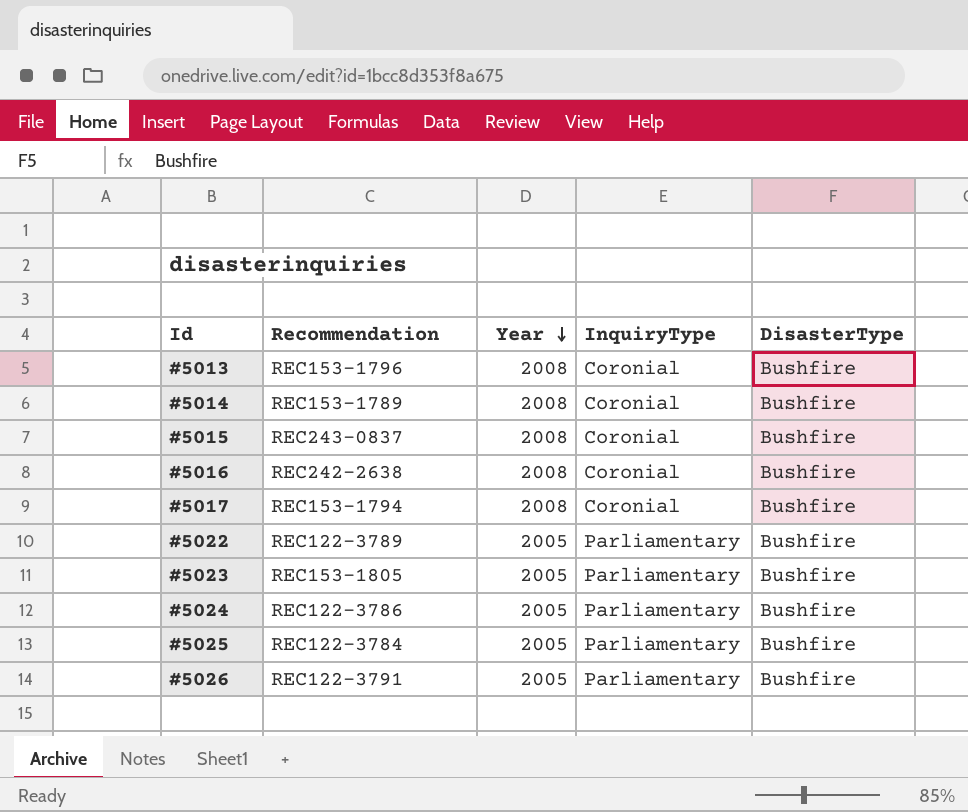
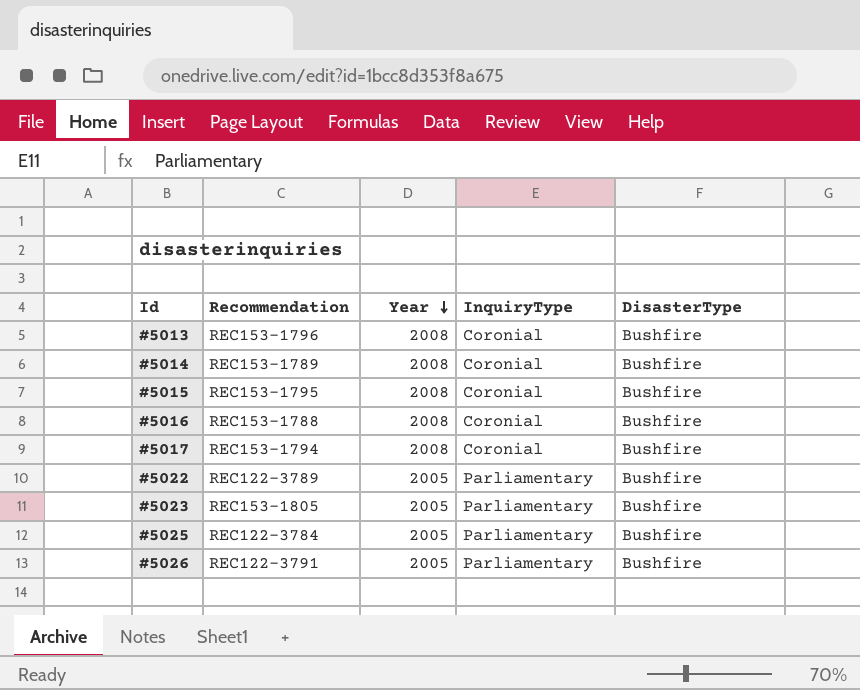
row #5024: REC122-3786 | 2005 | Parliamentary | Bushfire -> none
#5015 | Recommendation: REC243-0837 -> REC153-1795
#5016 | Recommendation: REC242-2638 -> REC153-1788

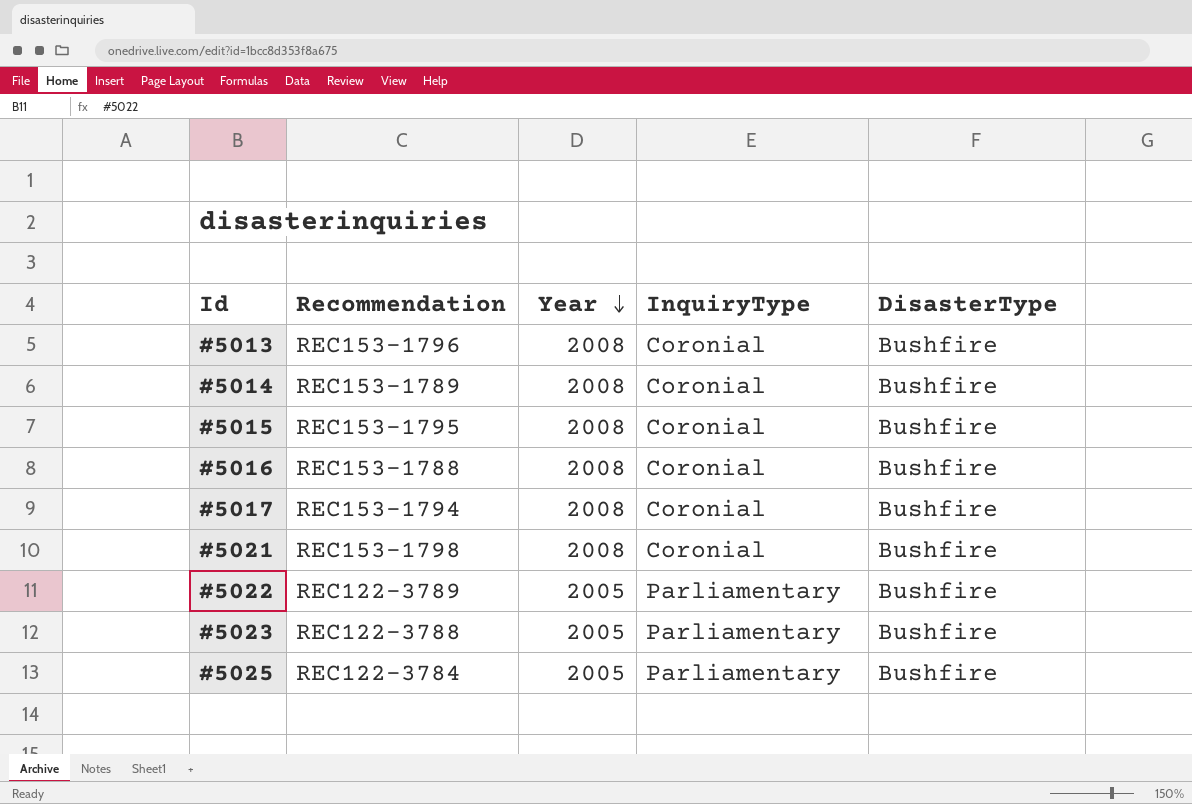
row #5026: REC122-3791 | 2005 | Parliamentary | Bushfire -> none
row #5021: none -> REC153-1798 | 2008 | Coronial | Bushfire
#5023 | Recommendation: REC153-1805 -> REC122-3788

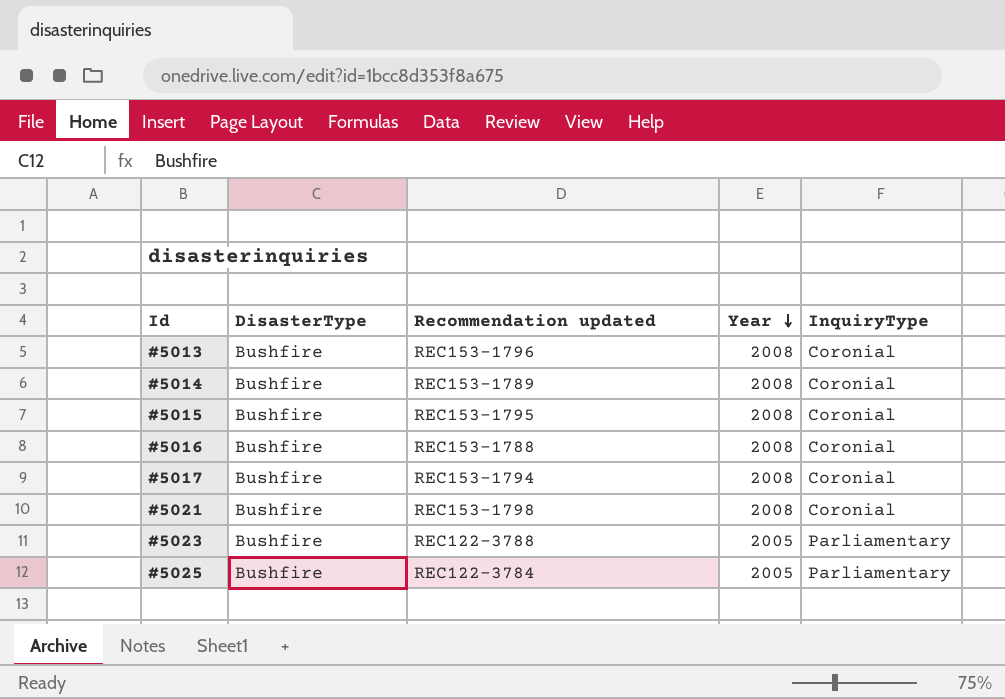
column DisasterType | position: 5 -> 2
column name: Recommendation -> Recommendation updated
row #5022: REC122-3789 | 2005 | Parliamentary | Bushfire -> none

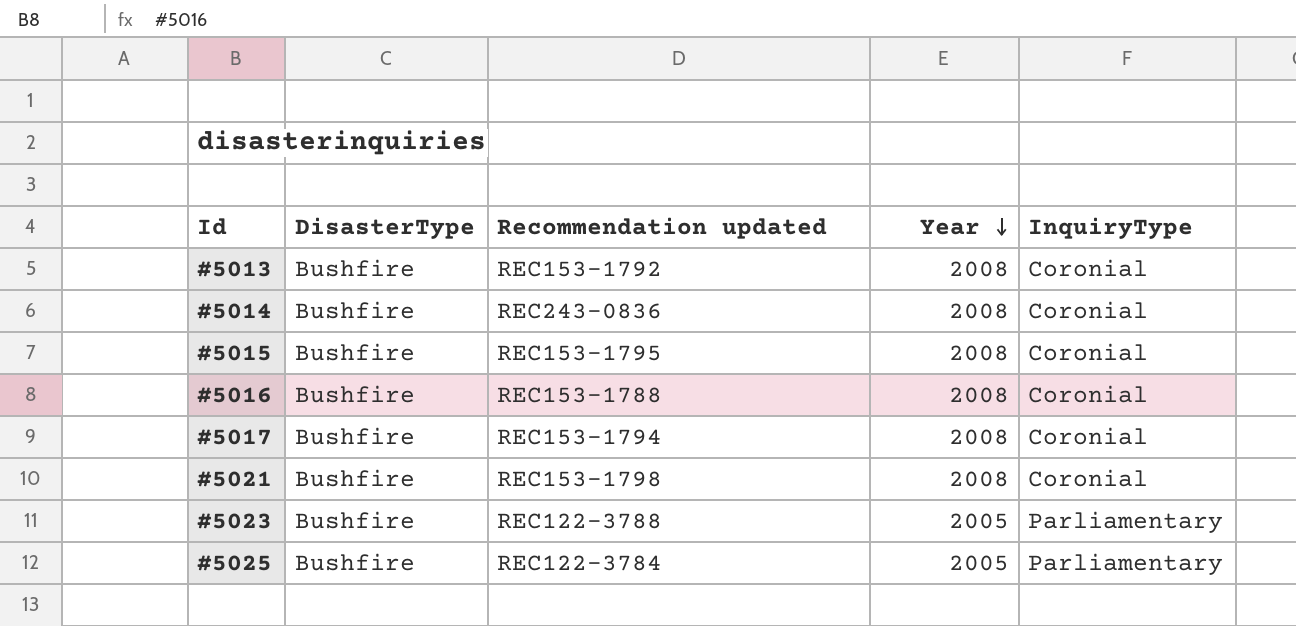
#5013 | Recommendation updated: REC153-1796 -> REC153-1792
#5014 | Recommendation updated: REC153-1789 -> REC243-0836

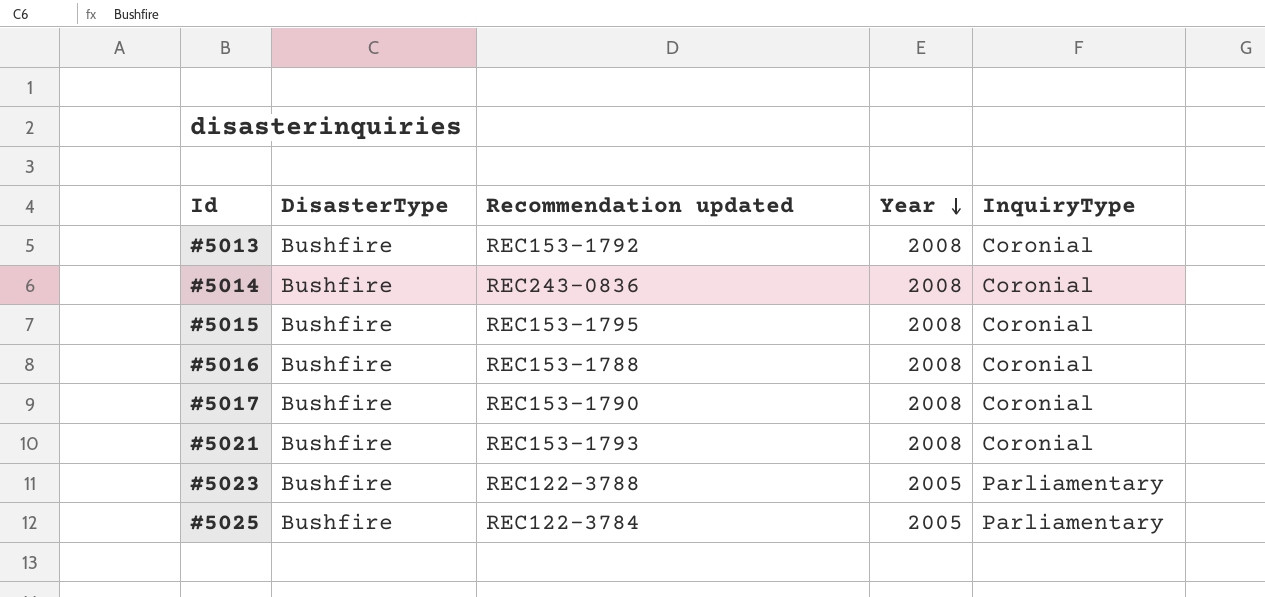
#5017 | Recommendation updated: REC153-1794 -> REC153-1790
#5021 | Recommendation updated: REC153-1798 -> REC153-1793

